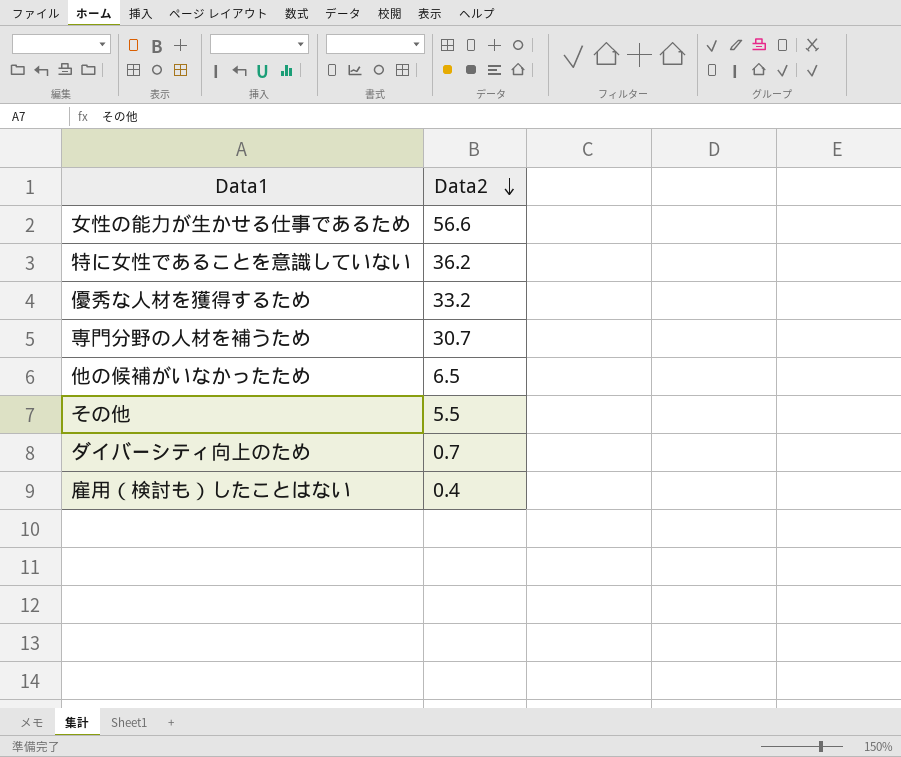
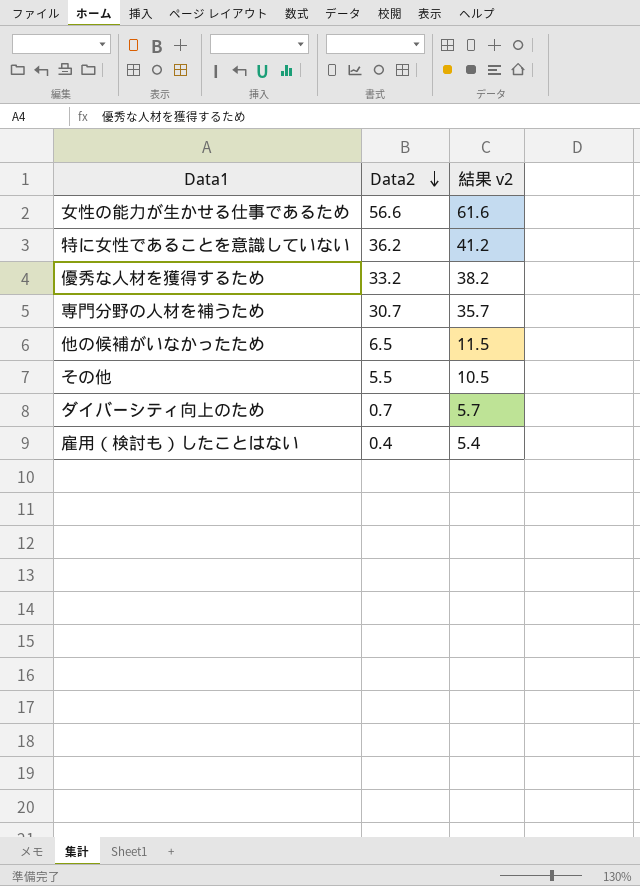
column 結果 v2 | formula: none -> [Data2] + 5

